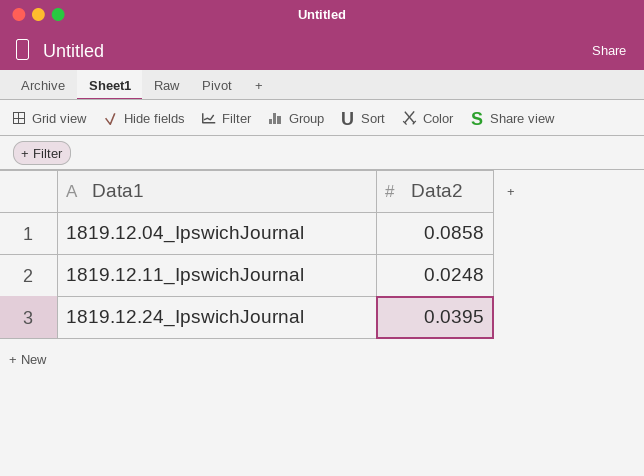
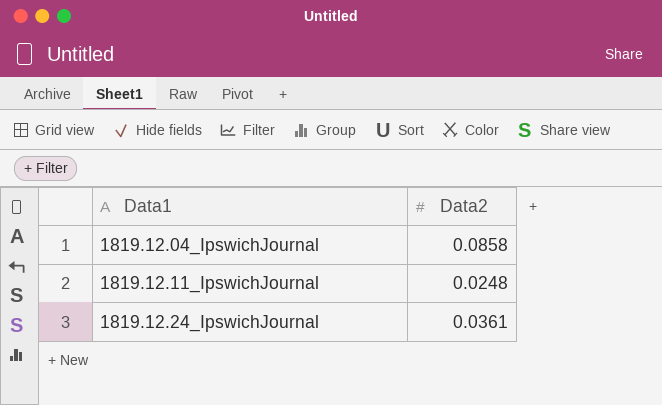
1819.12.24_IpswichJournal | Data2: 0.0395 -> 0.0361

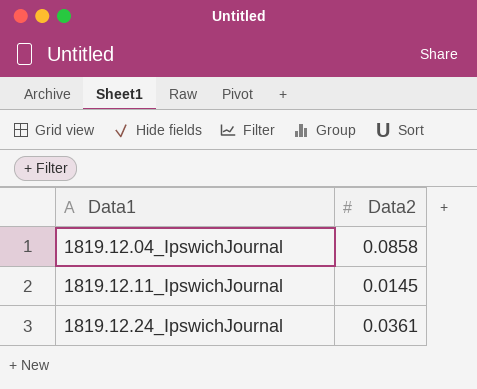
1819.12.11_IpswichJournal | Data2: 0.0248 -> 0.0145

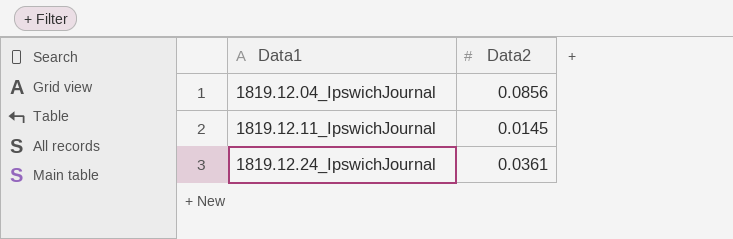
1819.12.04_IpswichJournal | Data2: 0.0858 -> 0.0856

